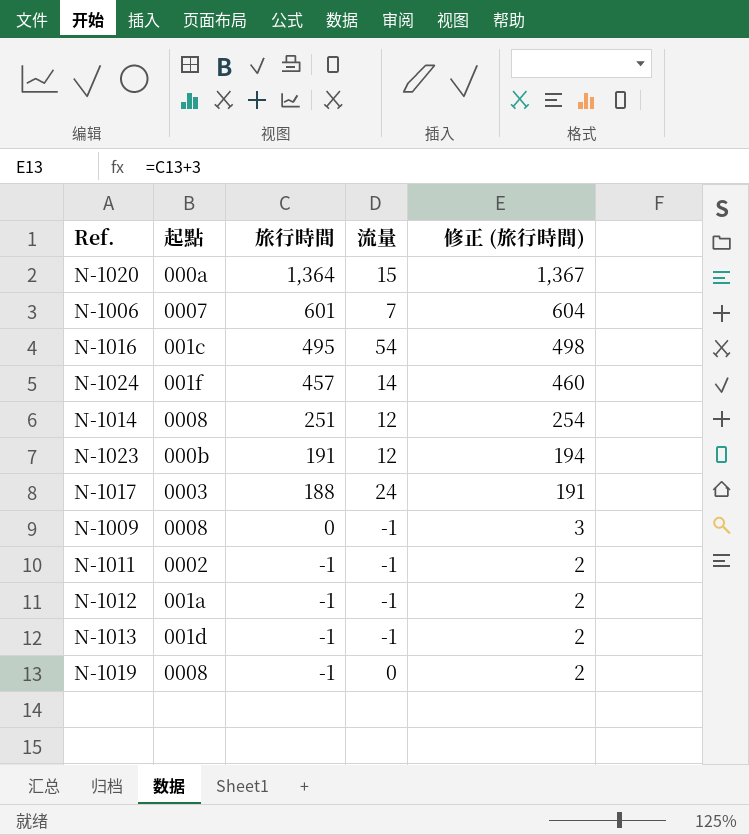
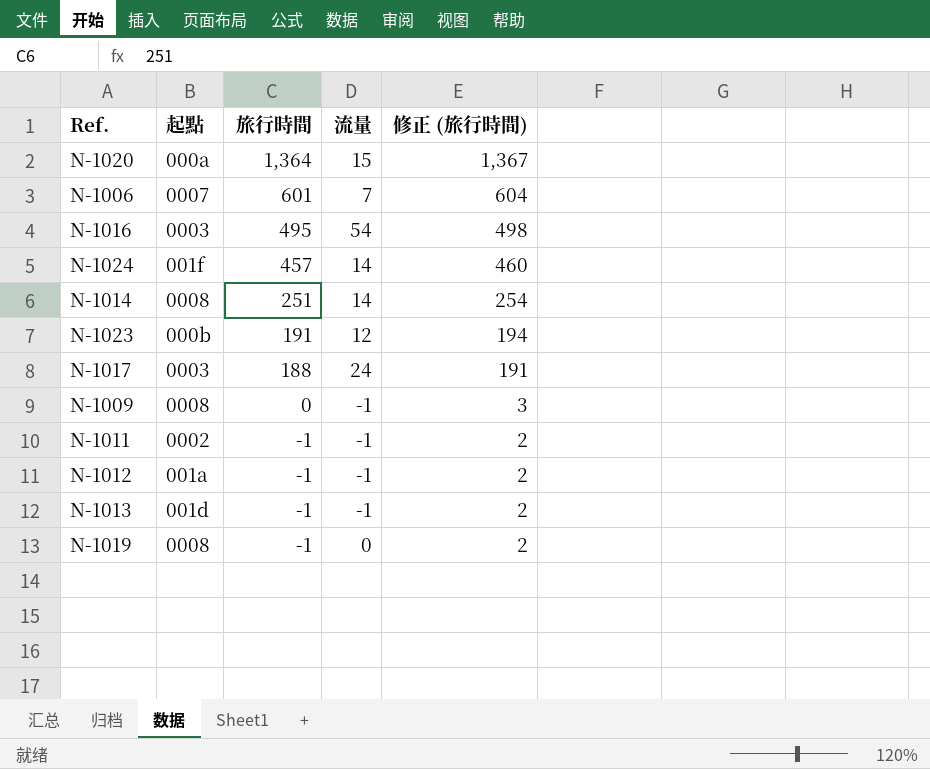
N-1016 | 起點: 001c -> 0003
N-1014 | 流量: 12 -> 14

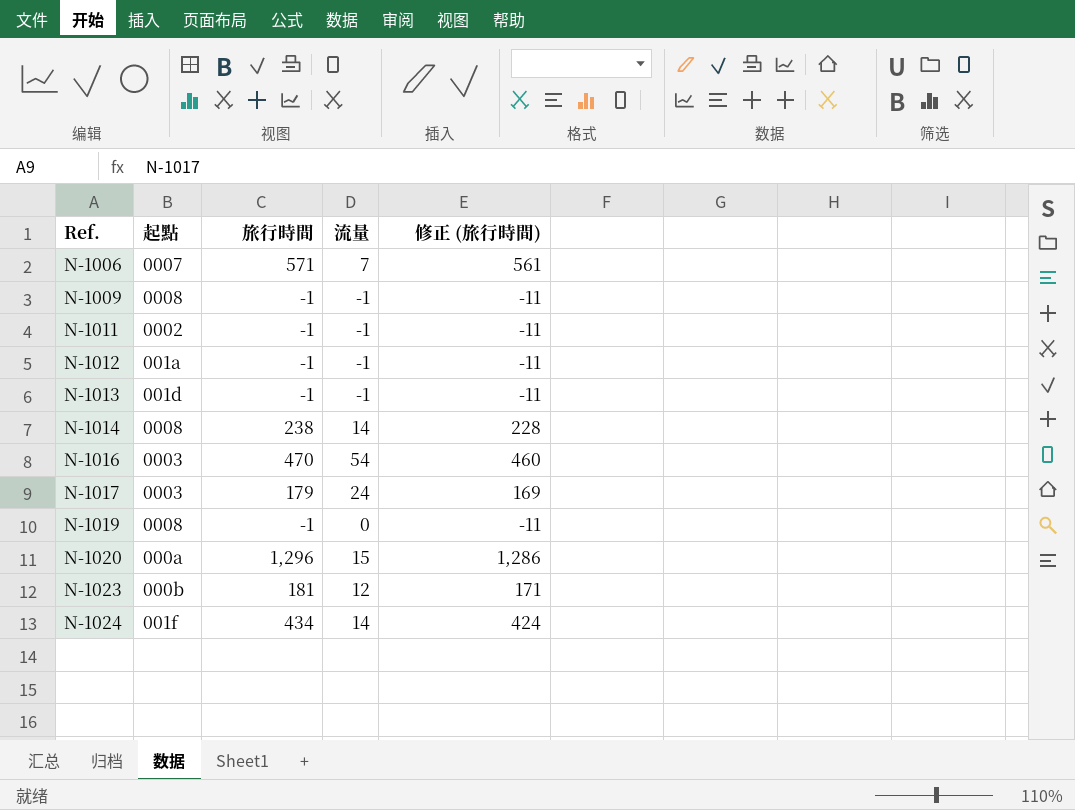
row order: 旅行時間 descending -> Ref. ascending
column 修正 (旅行時間) | formula: [旅行時間] + 3 -> [旅行時間] - 10
N-1006 | 旅行時間: 601 -> 571
N-1009 | 旅行時間: 0 -> -1
N-1014 | 旅行時間: 251 -> 238
N-1016 | 旅行時間: 495 -> 470
N-1017 | 旅行時間: 188 -> 179
N-1020 | 旅行時間: 1,364 -> 1,296
N-1023 | 旅行時間: 191 -> 181
N-1024 | 旅行時間: 457 -> 434

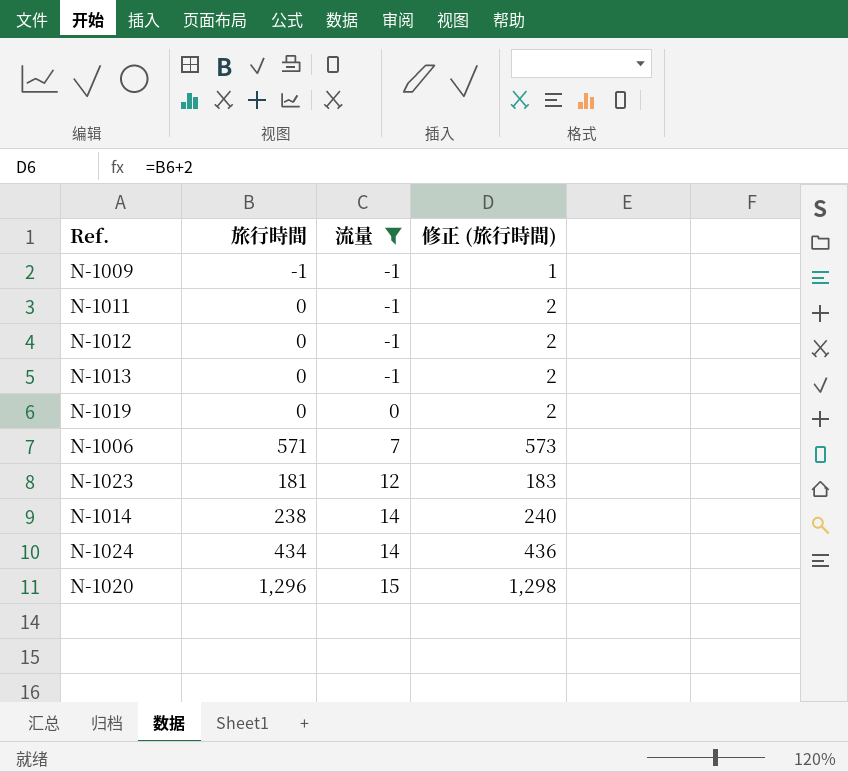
filter: none -> 流量 <= 15
row order: Ref. ascending -> 流量 ascending
column 起點 | position: 2 -> none
column 修正 (旅行時間) | formula: [旅行時間] - 10 -> [旅行時間] + 2
N-1011 | 旅行時間: -1 -> 0
N-1012 | 旅行時間: -1 -> 0
N-1013 | 旅行時間: -1 -> 0
N-1019 | 旅行時間: -1 -> 0

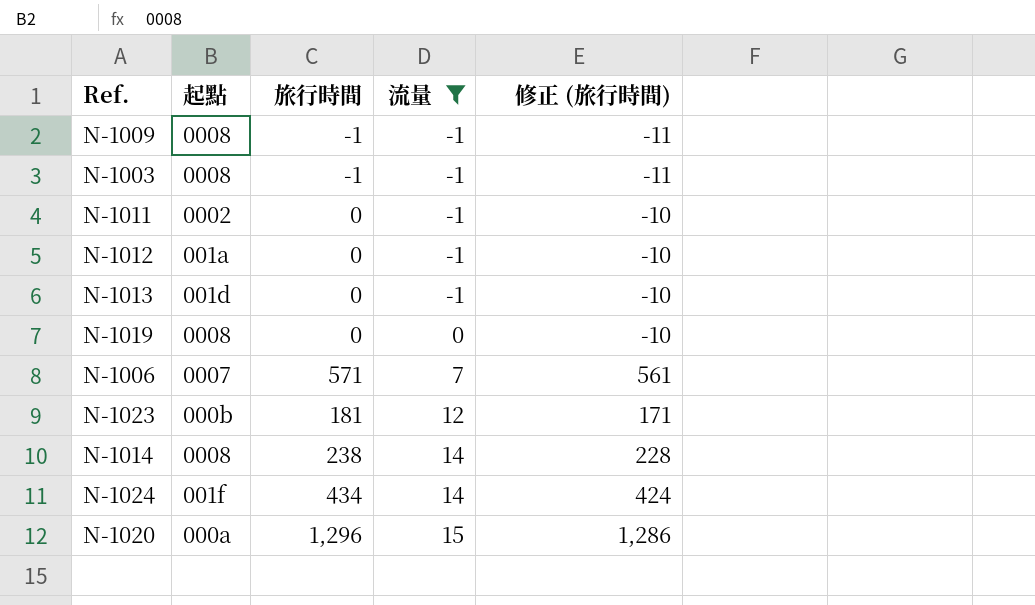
column 起點 | position: none -> 2
column 修正 (旅行時間) | formula: [旅行時間] + 2 -> [旅行時間] - 10
row N-1003: none -> 0008 | -1 | -1 | -11

